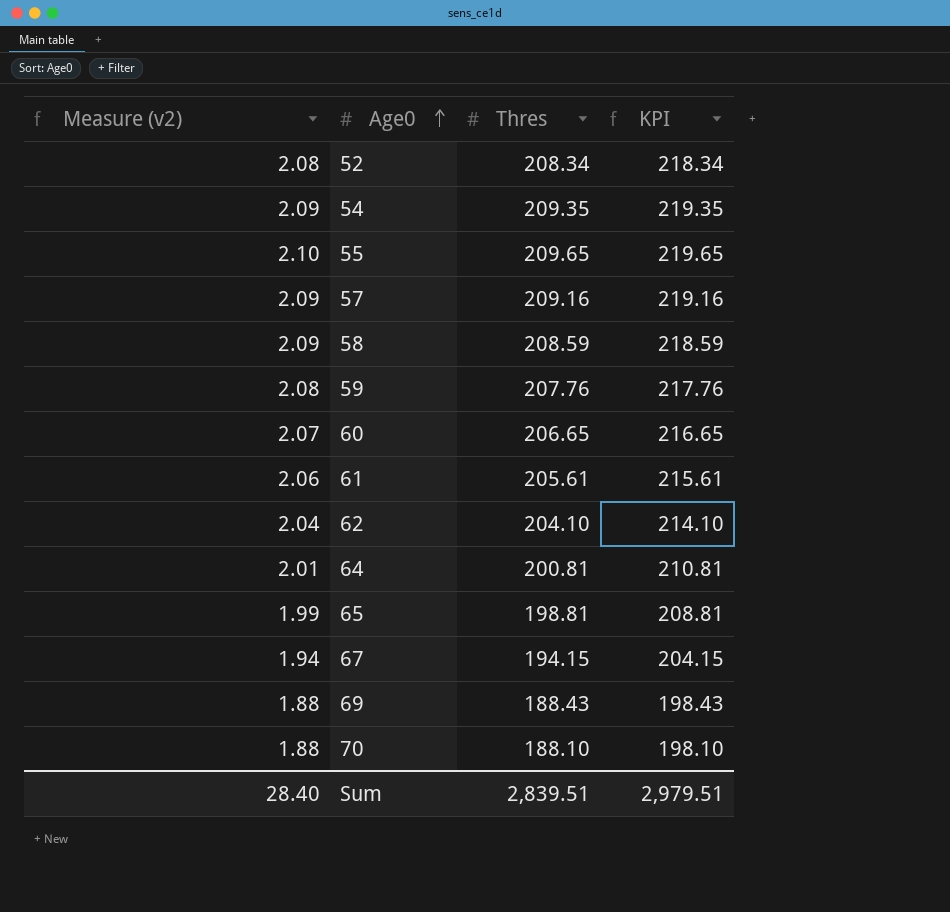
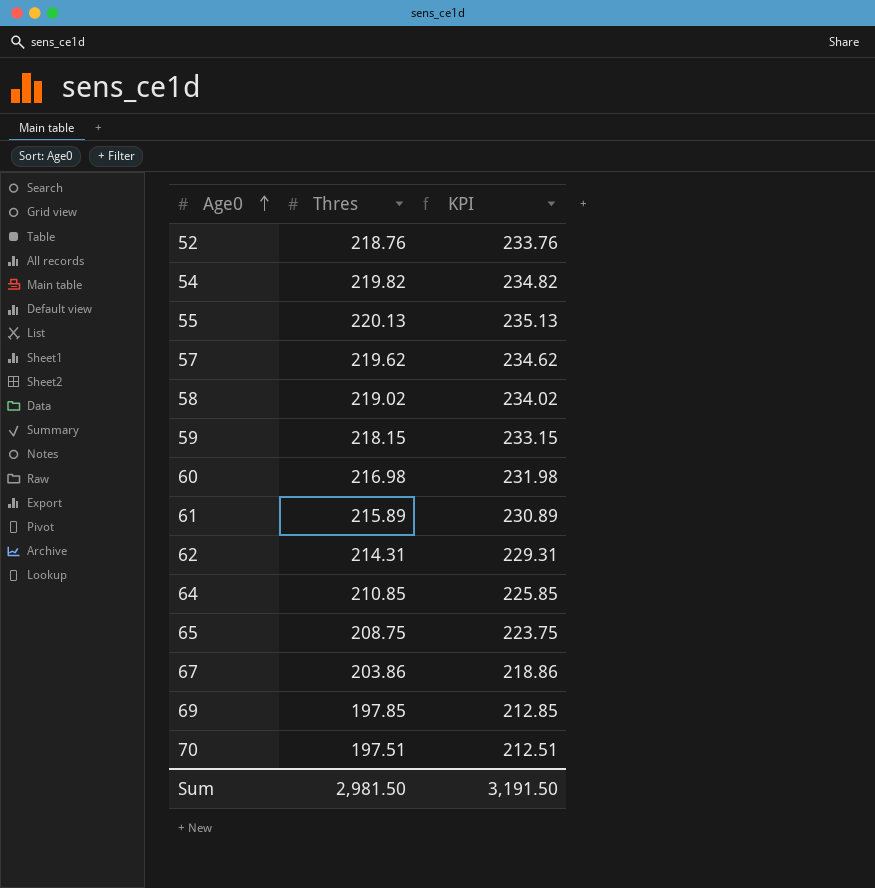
column Measure (v2) | formula: [Thres] * 0.01 -> none
column KPI | formula: [Thres] + 10 -> [Thres] + 15
52 | Thres: 208.34 -> 218.76
54 | Thres: 209.35 -> 219.82
55 | Thres: 209.65 -> 220.13
57 | Thres: 209.16 -> 219.62
58 | Thres: 208.59 -> 219.02
59 | Thres: 207.76 -> 218.15
60 | Thres: 206.65 -> 216.98
61 | Thres: 205.61 -> 215.89
62 | Thres: 204.10 -> 214.31
64 | Thres: 200.81 -> 210.85
65 | Thres: 198.81 -> 208.75
67 | Thres: 194.15 -> 203.86
69 | Thres: 188.43 -> 197.85
70 | Thres: 188.10 -> 197.51
Sum | Thres: 2,839.51 -> 2,981.50
Sum | KPI: 2,979.51 -> 3,191.50

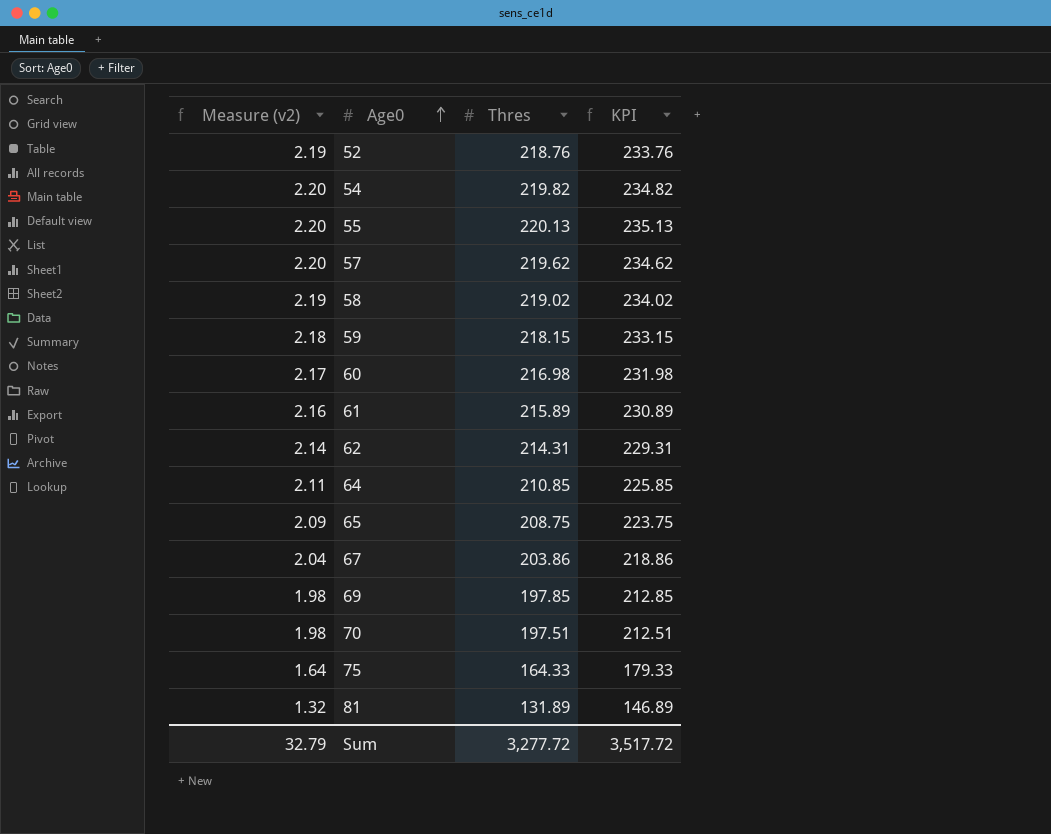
column Measure (v2) | formula: none -> [Thres] * 0.01
row 75: none -> 1.64 | 164.33 | 179.33
row 81: none -> 1.32 | 131.89 | 146.89
Sum | Thres: 2,981.50 -> 3,277.72
Sum | KPI: 3,191.50 -> 3,517.72

